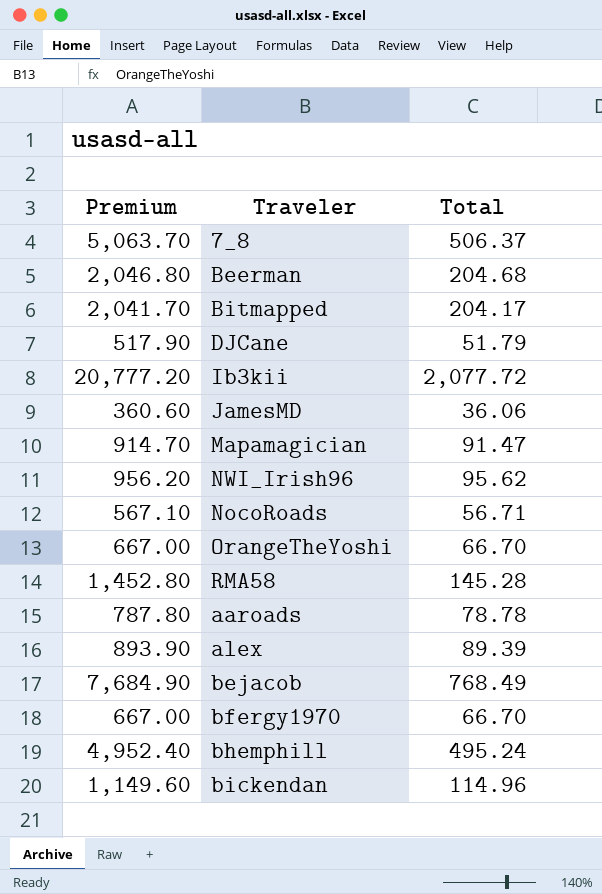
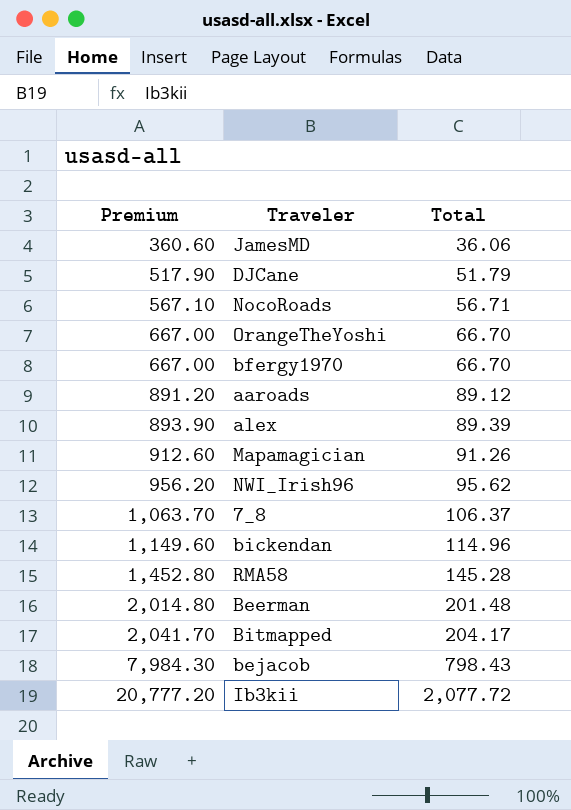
row order: none -> Premium ascending
row bhemphill: 4,952.40 | 495.24 -> none
aaroads | Premium: 787.80 -> 891.20
aaroads | Total: 78.78 -> 89.12
Mapamagician | Premium: 914.70 -> 912.60
Mapamagician | Total: 91.47 -> 91.26
7_8 | Premium: 5,063.70 -> 1,063.70
7_8 | Total: 506.37 -> 106.37
Beerman | Premium: 2,046.80 -> 2,014.80
Beerman | Total: 204.68 -> 201.48
bejacob | Premium: 7,684.90 -> 7,984.30
bejacob | Total: 768.49 -> 798.43

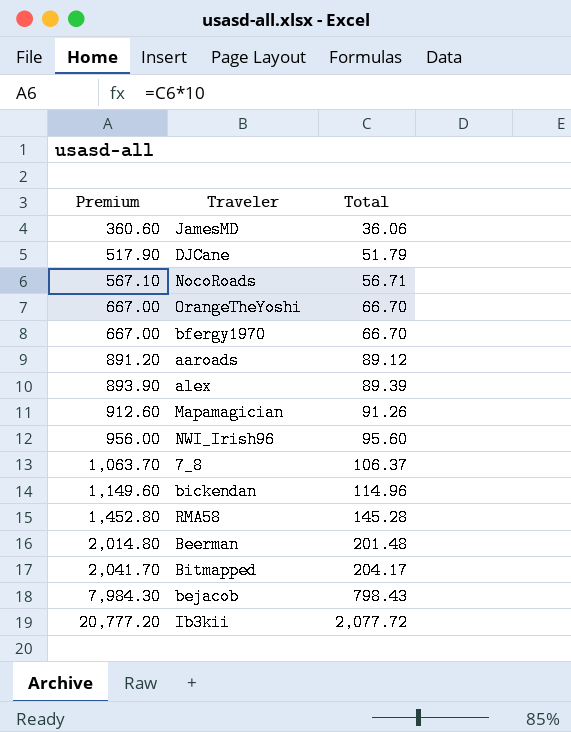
NWI_Irish96 | Premium: 956.20 -> 956.00
NWI_Irish96 | Total: 95.62 -> 95.60

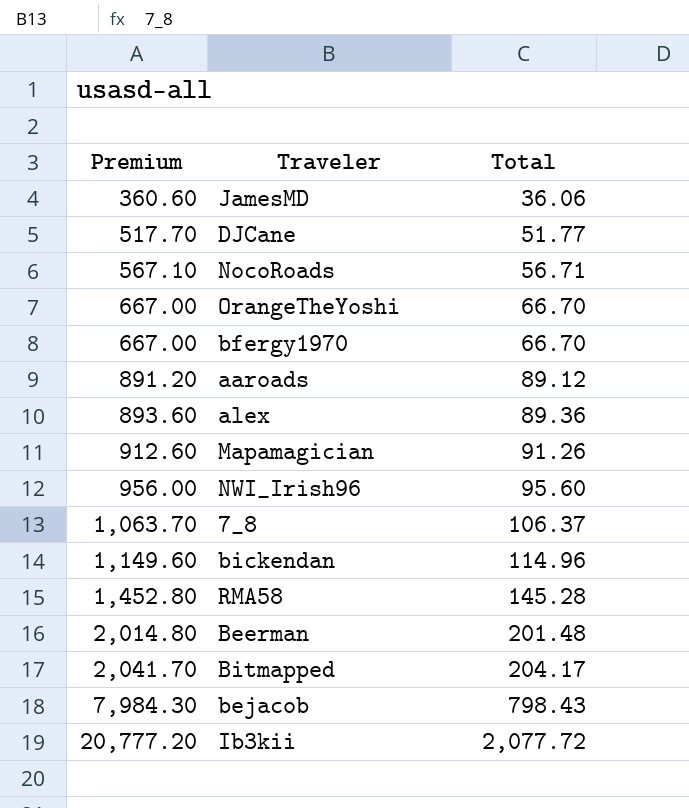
DJCane | Premium: 517.90 -> 517.70
DJCane | Total: 51.79 -> 51.77
alex | Premium: 893.90 -> 893.60
alex | Total: 89.39 -> 89.36

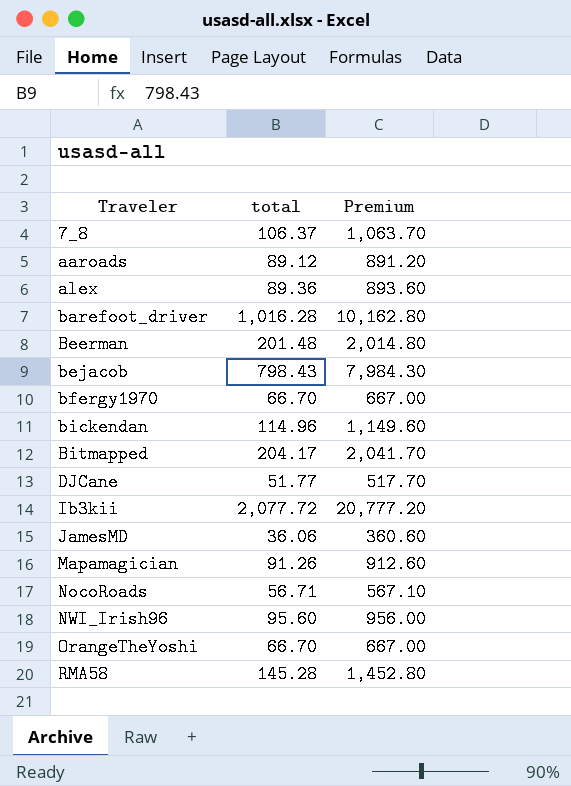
row order: Premium ascending -> Traveler ascending
column name: Total -> total
column Premium | position: 1 -> 3
row barefoot_driver: none -> 1,016.28 | 10,162.80

